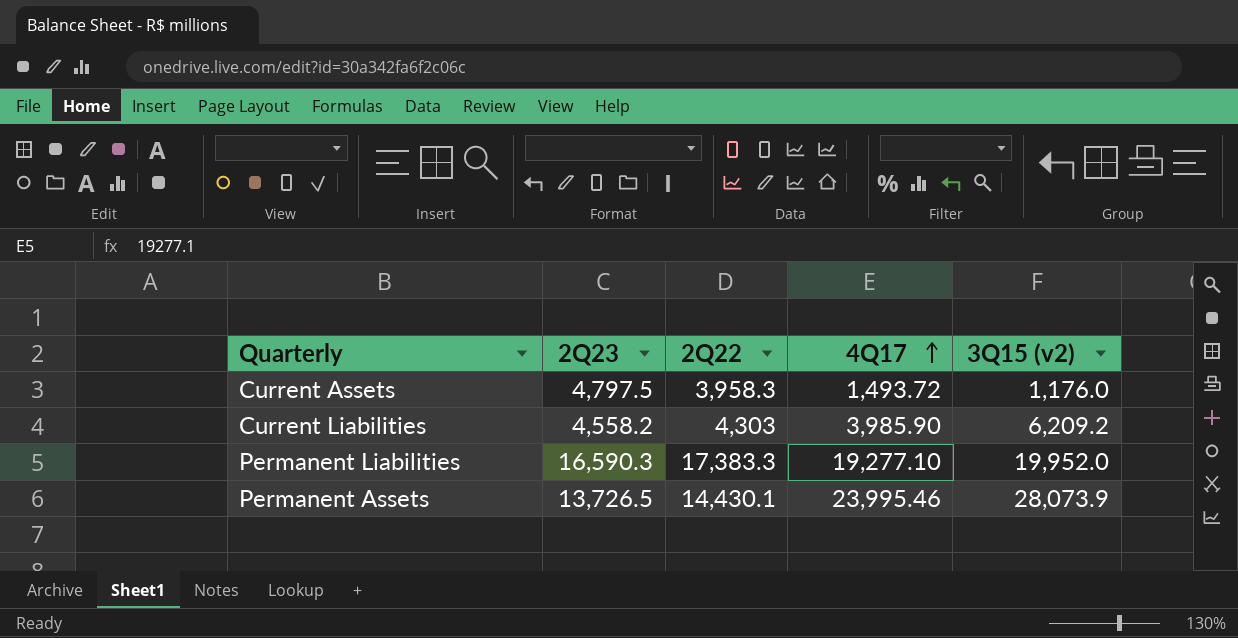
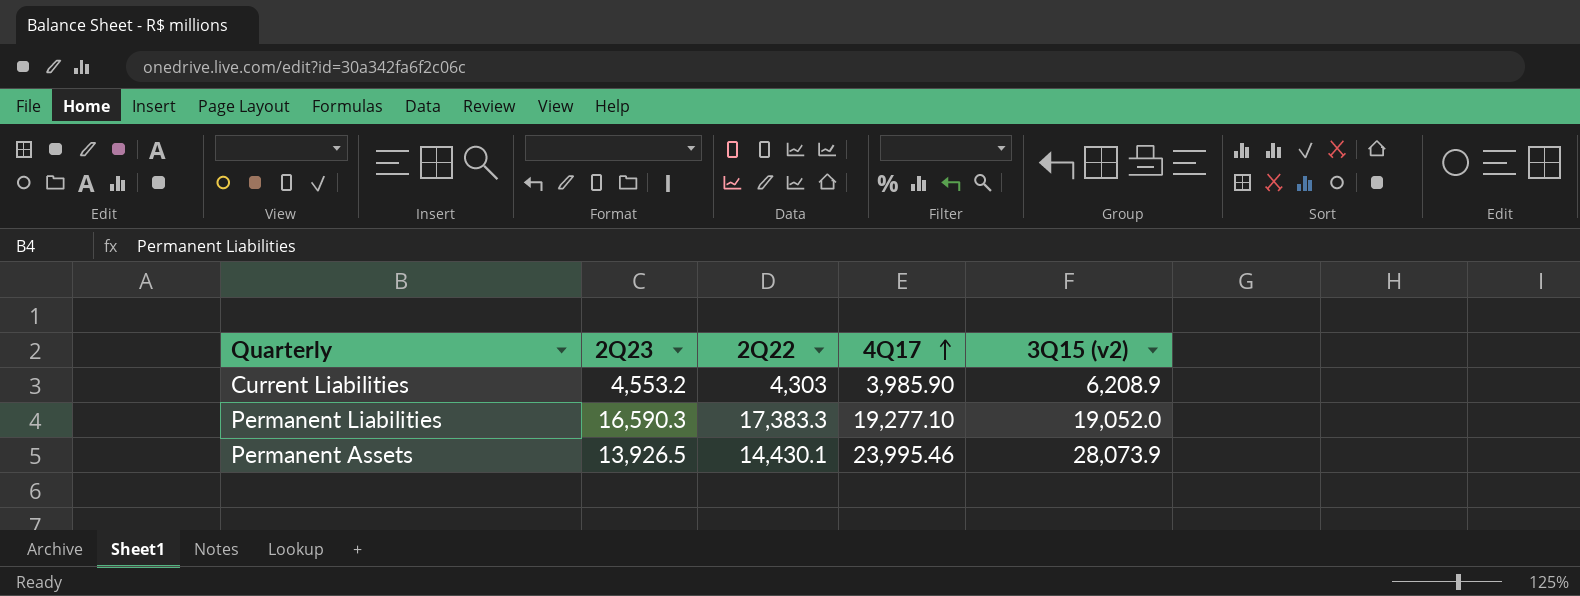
row Current Assets: 4,797.5 | 3,958.3 | 1,493.72 | 1,176.0 -> none
Current Liabilities | 2Q23: 4,558.2 -> 4,553.2
Current Liabilities | 3Q15 (v2): 6,209.2 -> 6,208.9
Permanent Liabilities | 3Q15 (v2): 19,952.0 -> 19,052.0
Permanent Assets | 2Q23: 13,726.5 -> 13,926.5

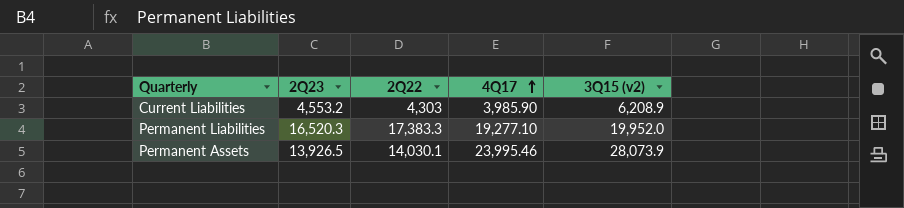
Permanent Liabilities | 2Q23: 16,590.3 -> 16,520.3
Permanent Liabilities | 3Q15 (v2): 19,052.0 -> 19,952.0
Permanent Assets | 2Q22: 14,430.1 -> 14,030.1

